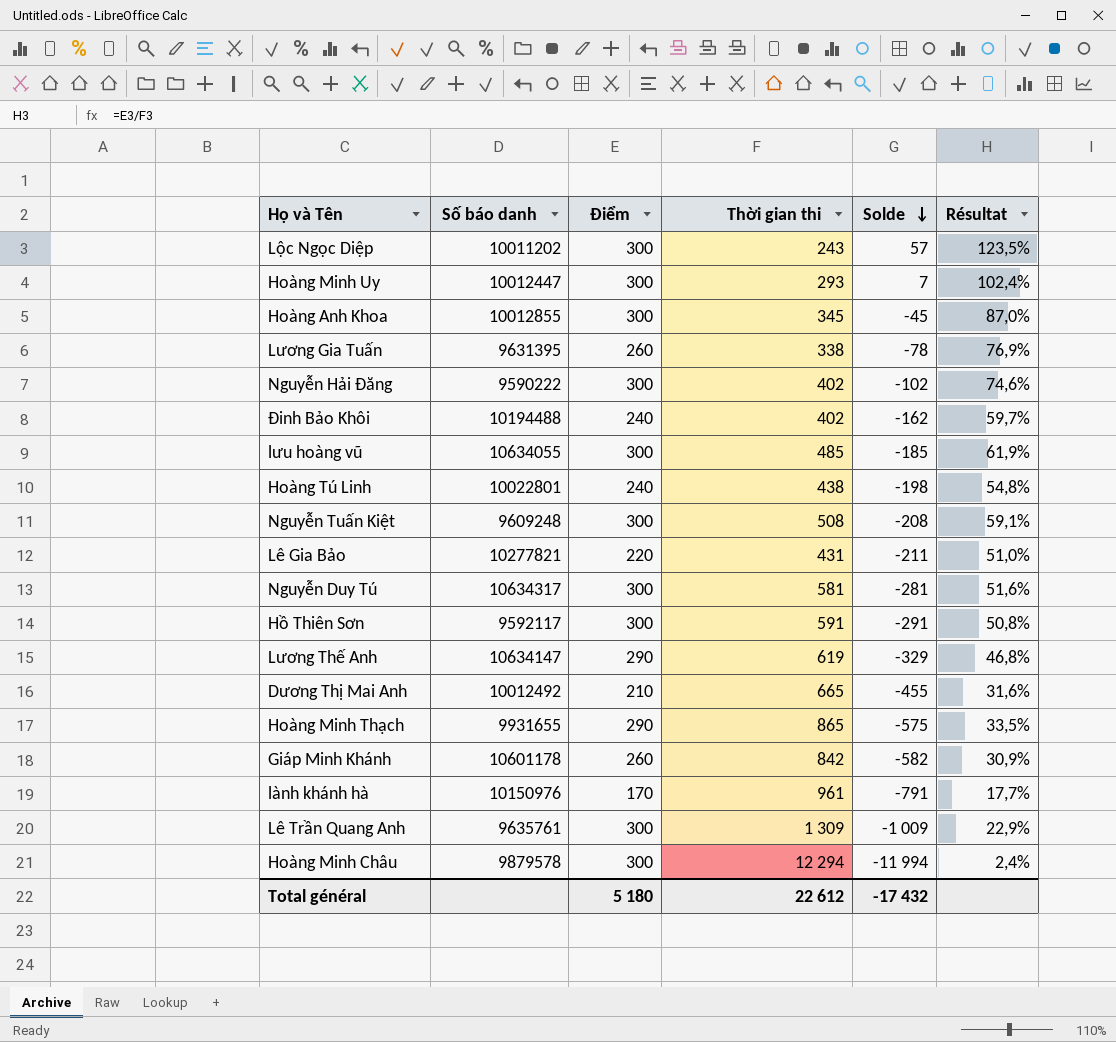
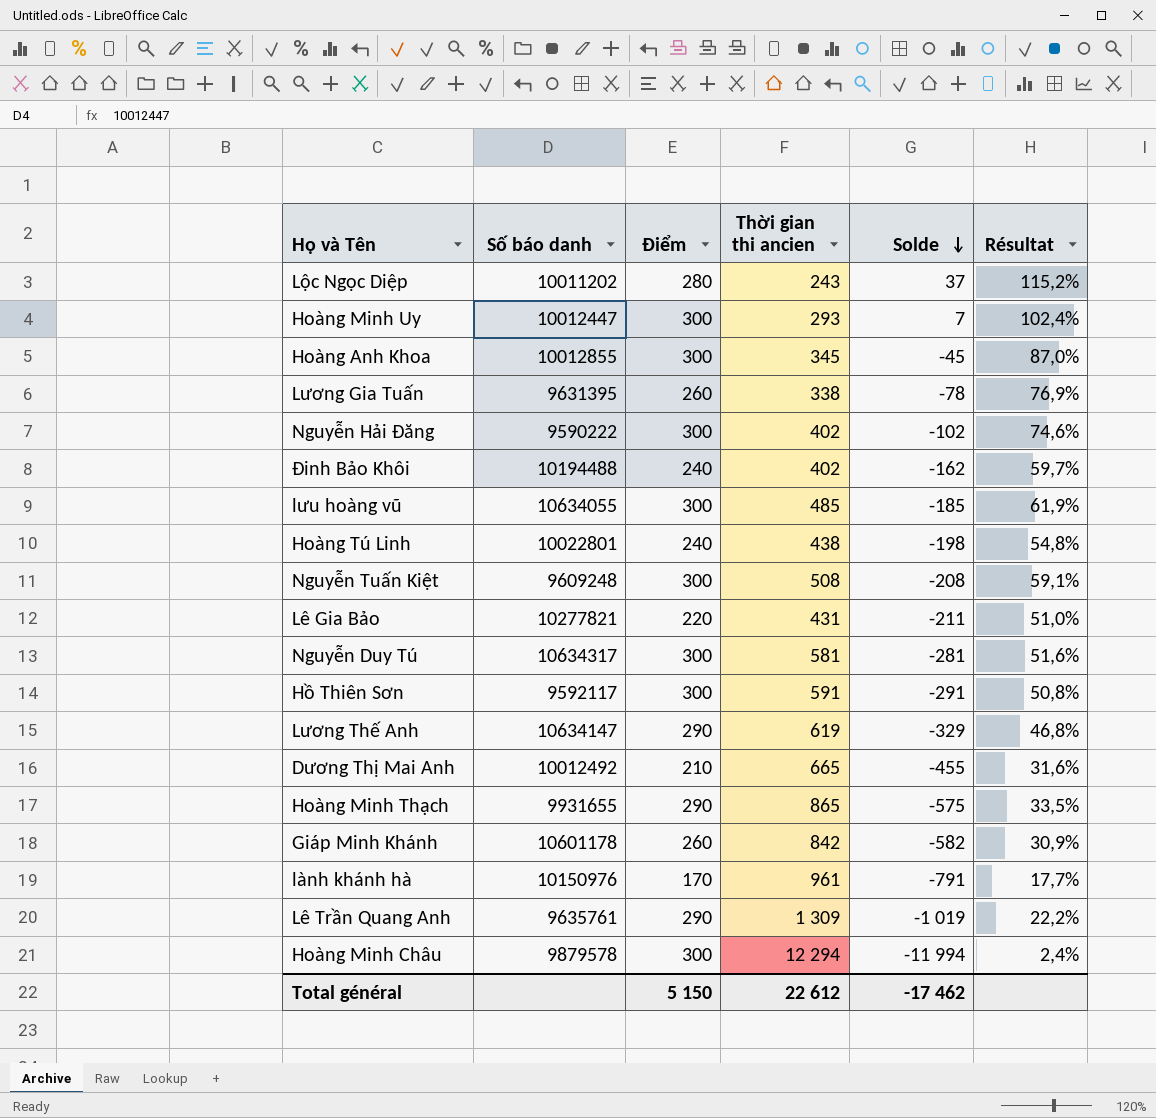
column name: Thời gian thi -> Thời gian thi ancien
Lộc Ngọc Diệp | Điểm: 300 -> 280
Lộc Ngọc Diệp | Solde: 57 -> 37
Lộc Ngọc Diệp | Résultat: 123,5% -> 115,2%
Lê Trần Quang Anh | Điểm: 300 -> 290
Lê Trần Quang Anh | Solde: -1 009 -> -1 019
Lê Trần Quang Anh | Résultat: 22,9% -> 22,2%
Total général | Điểm: 5 180 -> 5 150
Total général | Solde: -17 432 -> -17 462

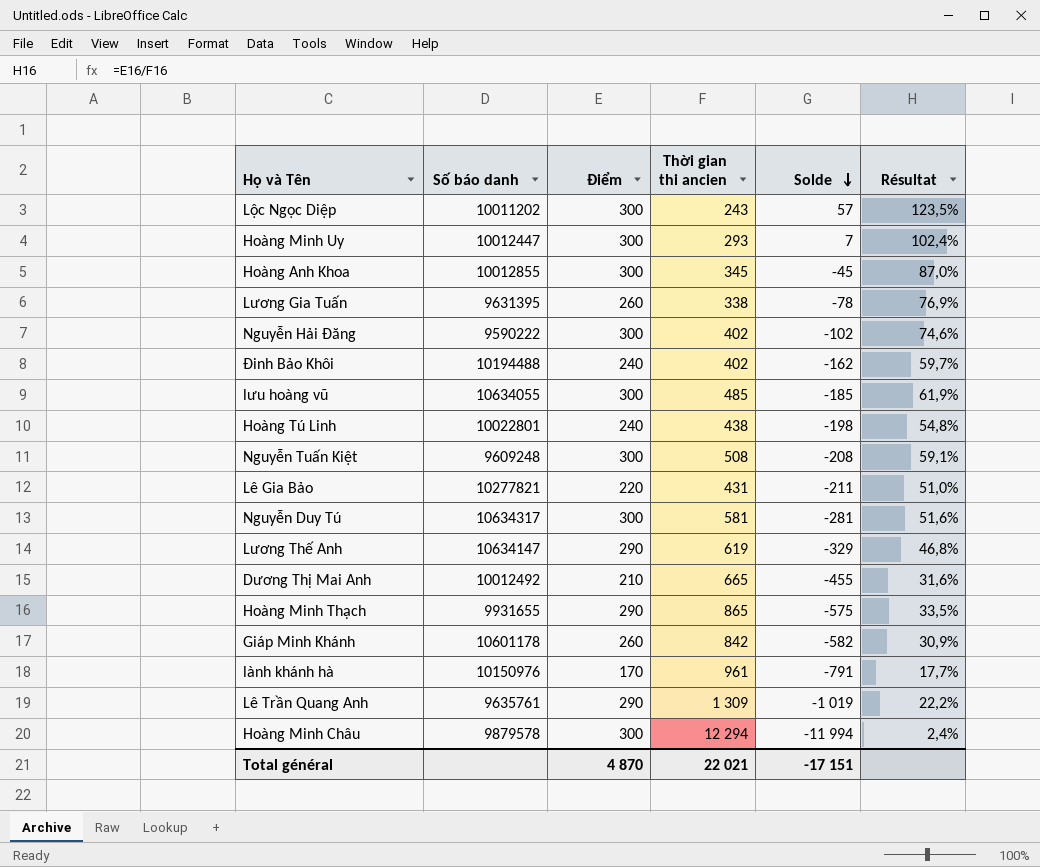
row Hồ Thiên Sơn: 9592117 | 300 | 591 | -291 | 50,8% -> none
Lộc Ngọc Diệp | Điểm: 280 -> 300
Lộc Ngọc Diệp | Solde: 37 -> 57
Lộc Ngọc Diệp | Résultat: 115,2% -> 123,5%
Total général | Điểm: 5 150 -> 4 870
Total général | Thời gian thi ancien: 22 612 -> 22 021
Total général | Solde: -17 462 -> -17 151

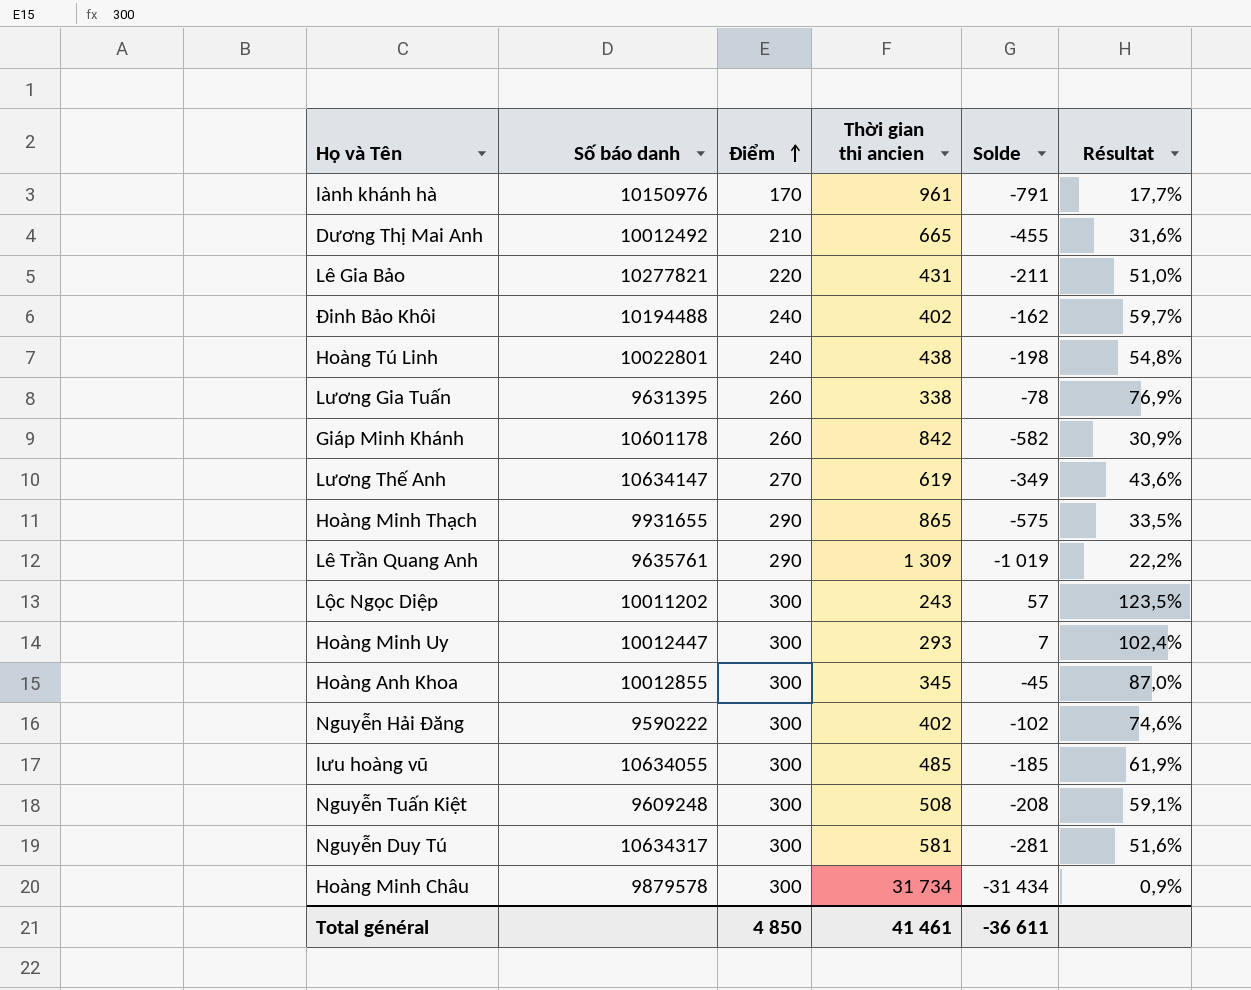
row order: Solde descending -> Điểm ascending
Lương Thế Anh | Điểm: 290 -> 270
Lương Thế Anh | Solde: -329 -> -349
Lương Thế Anh | Résultat: 46,8% -> 43,6%
Hoàng Minh Châu | Thời gian thi ancien: 12 294 -> 31 734
Hoàng Minh Châu | Solde: -11 994 -> -31 434
Hoàng Minh Châu | Résultat: 2,4% -> 0,9%
Total général | Điểm: 4 870 -> 4 850
Total général | Thời gian thi ancien: 22 021 -> 41 461
Total général | Solde: -17 151 -> -36 611

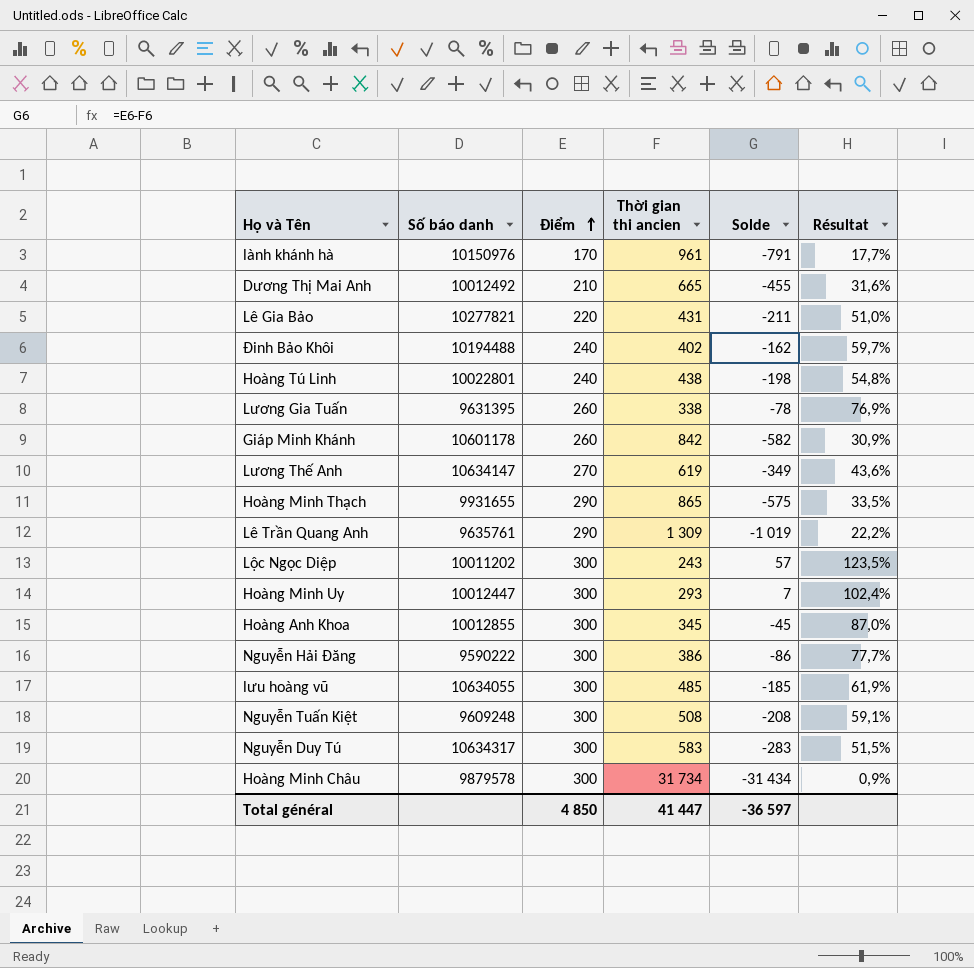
Nguyễn Hải Đăng | Thời gian thi ancien: 402 -> 386
Nguyễn Hải Đăng | Solde: -102 -> -86
Nguyễn Hải Đăng | Résultat: 74,6% -> 77,7%
Nguyễn Duy Tú | Thời gian thi ancien: 581 -> 583
Nguyễn Duy Tú | Solde: -281 -> -283
Nguyễn Duy Tú | Résultat: 51,6% -> 51,5%
Total général | Thời gian thi ancien: 41 461 -> 41 447
Total général | Solde: -36 611 -> -36 597

